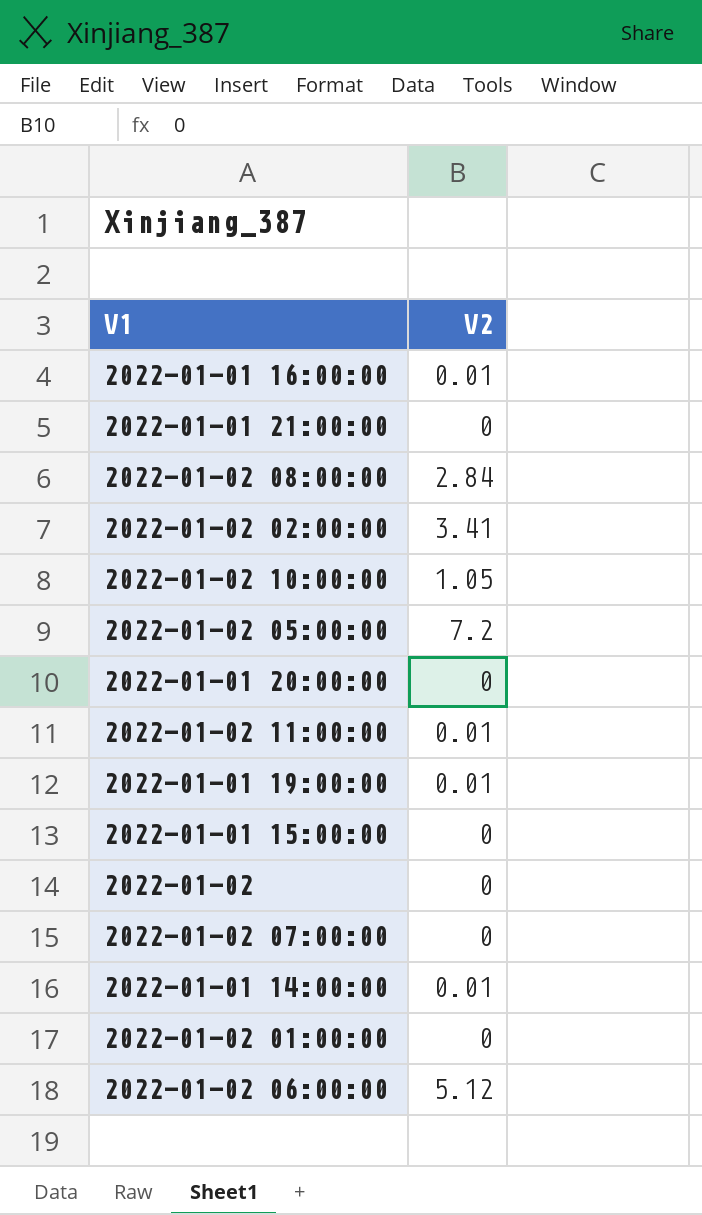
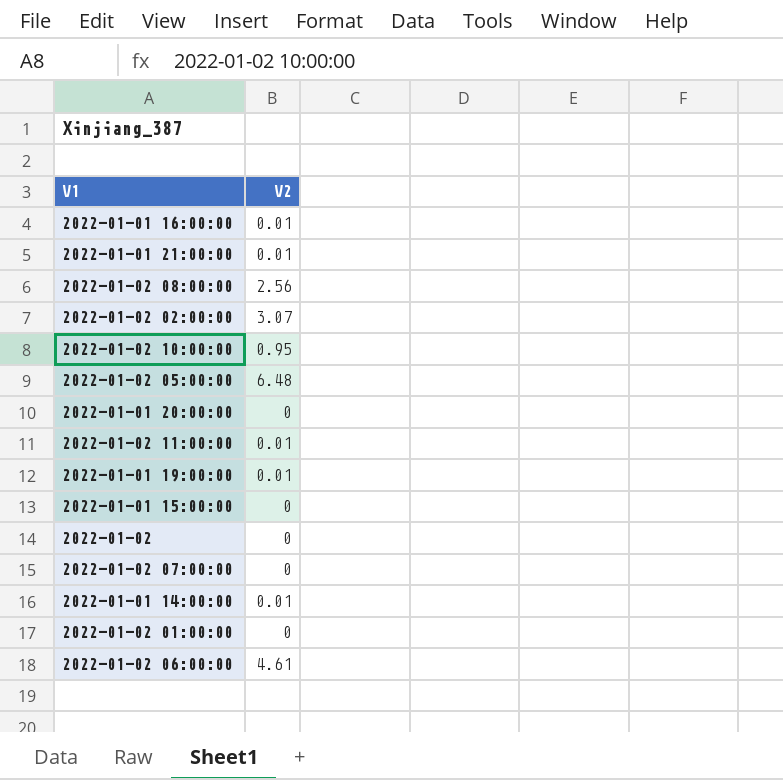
2022-01-01 21:00:00 | V2: 0 -> 0.01
2022-01-02 08:00:00 | V2: 2.84 -> 2.56
2022-01-02 02:00:00 | V2: 3.41 -> 3.07
2022-01-02 10:00:00 | V2: 1.05 -> 0.95
2022-01-02 05:00:00 | V2: 7.2 -> 6.48
2022-01-02 06:00:00 | V2: 5.12 -> 4.61

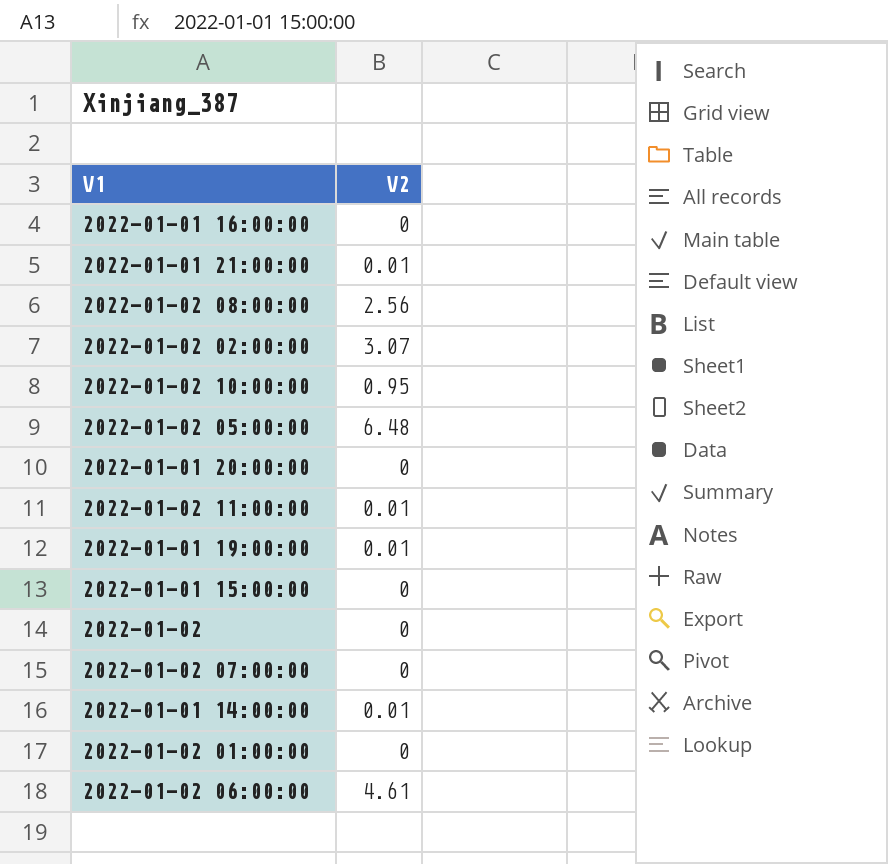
2022-01-01 16:00:00 | V2: 0.01 -> 0

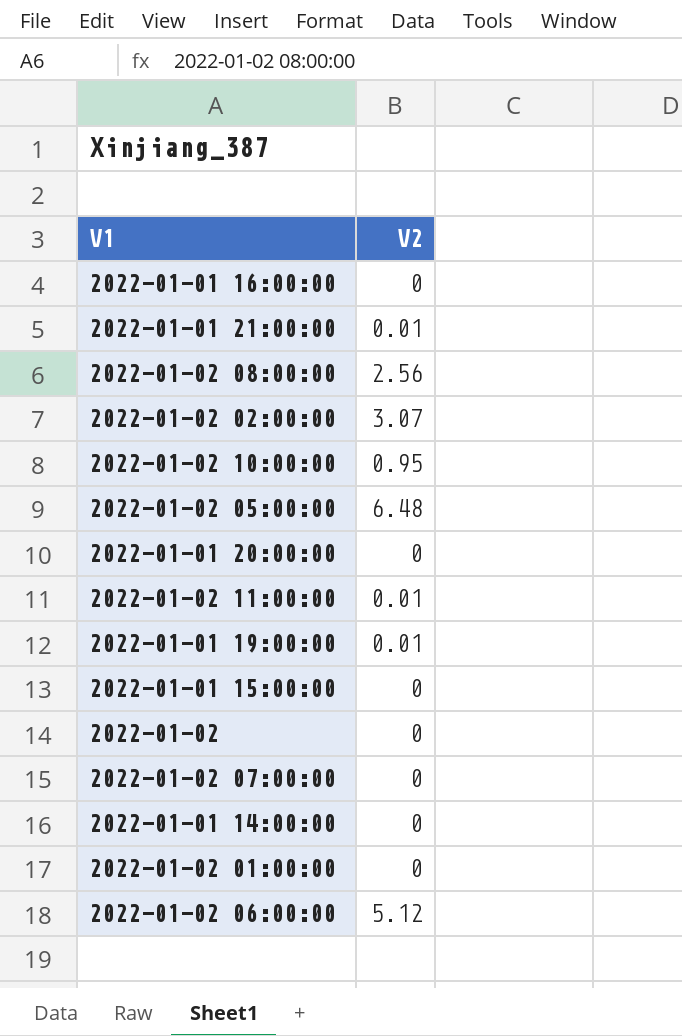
2022-01-01 14:00:00 | V2: 0.01 -> 0
2022-01-02 06:00:00 | V2: 4.61 -> 5.12

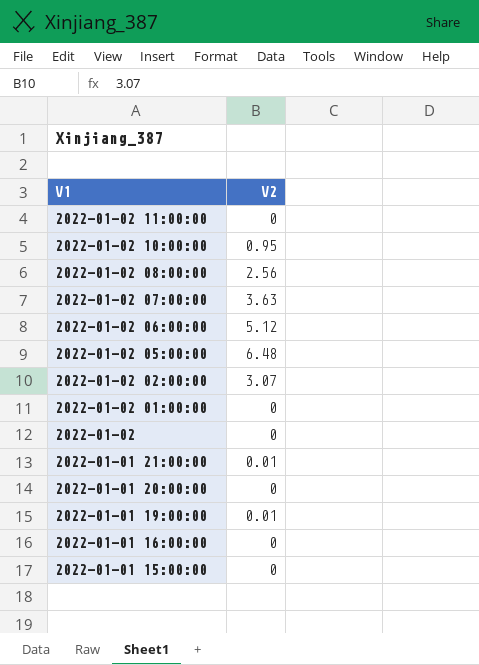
row order: none -> V1 descending
row 2022-01-01 14:00:00: 0 -> none
2022-01-02 11:00:00 | V2: 0.01 -> 0
2022-01-02 07:00:00 | V2: 0 -> 3.63

